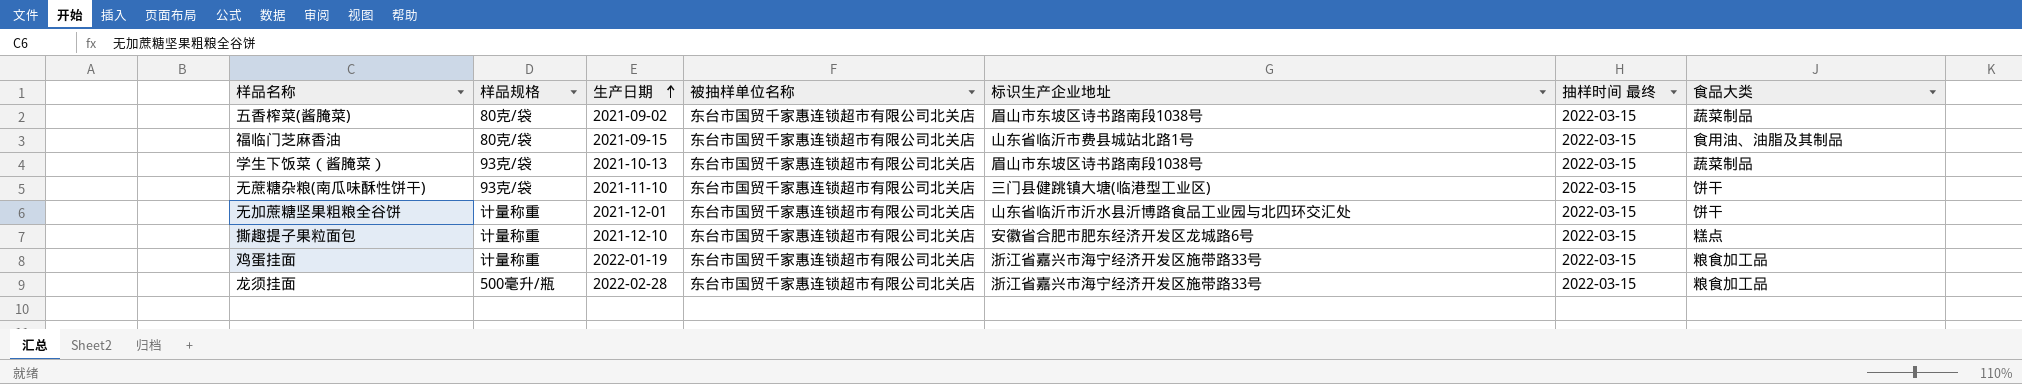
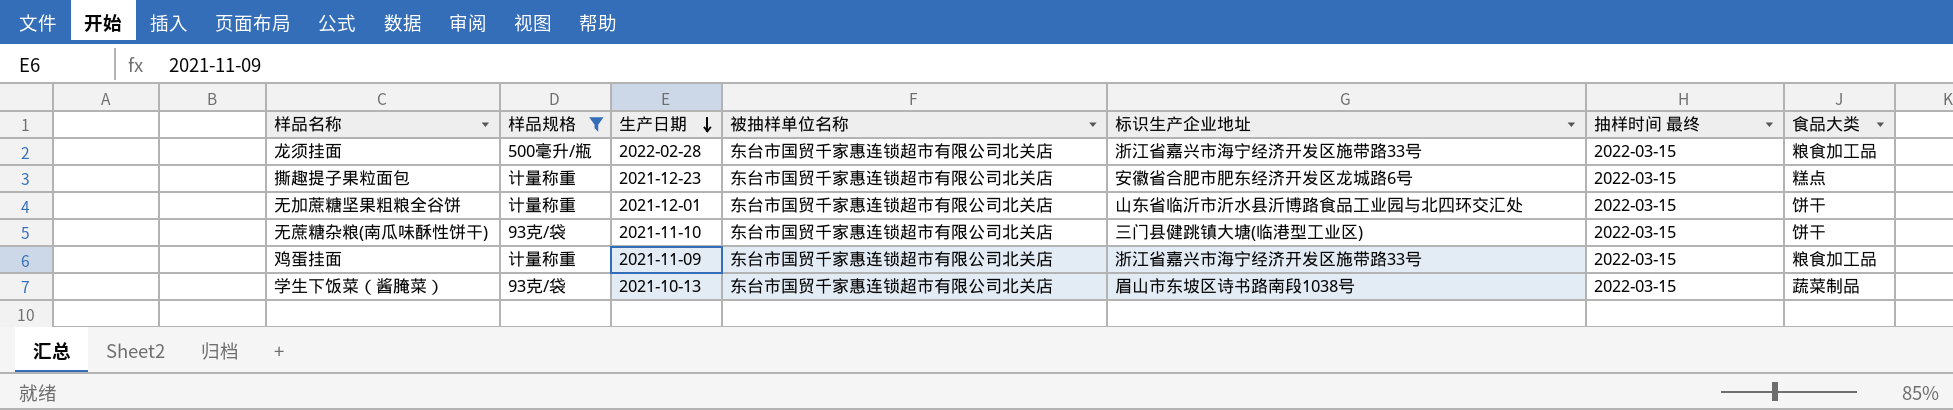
filter: none -> 样品规格 != 80克/袋
row order: 生产日期 ascending -> 生产日期 descending
撕趣提子果粒面包 | 生产日期: 2021-12-10 -> 2021-12-23
鸡蛋挂面 | 生产日期: 2022-01-19 -> 2021-11-09

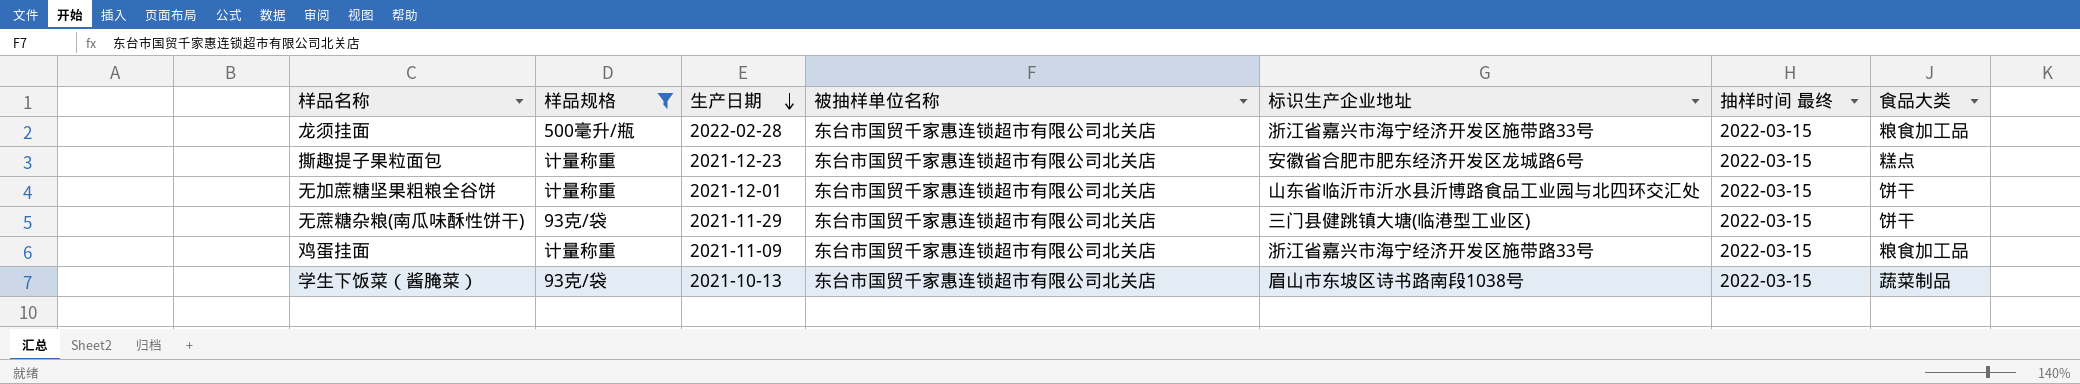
无蔗糖杂粮(南瓜味酥性饼干) | 生产日期: 2021-11-10 -> 2021-11-29

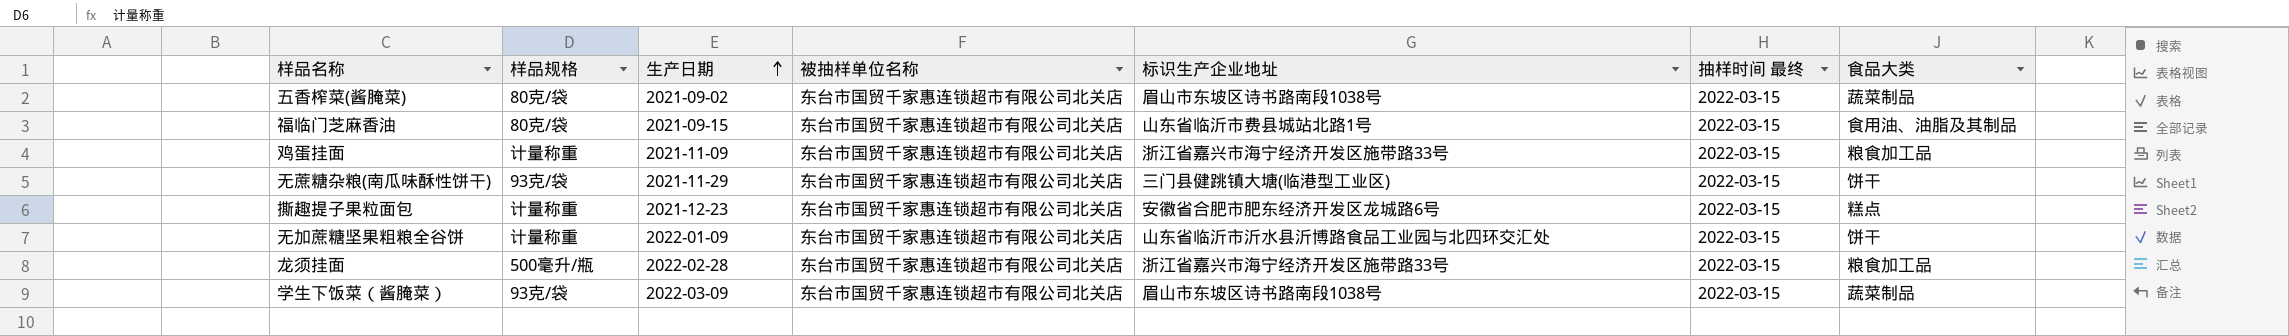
filter: 样品规格 != 80克/袋 -> none
row order: 生产日期 descending -> 生产日期 ascending
无加蔗糖坚果粗粮全谷饼 | 生产日期: 2021-12-01 -> 2022-01-09
学生下饭菜（酱腌菜） | 生产日期: 2021-10-13 -> 2022-03-09

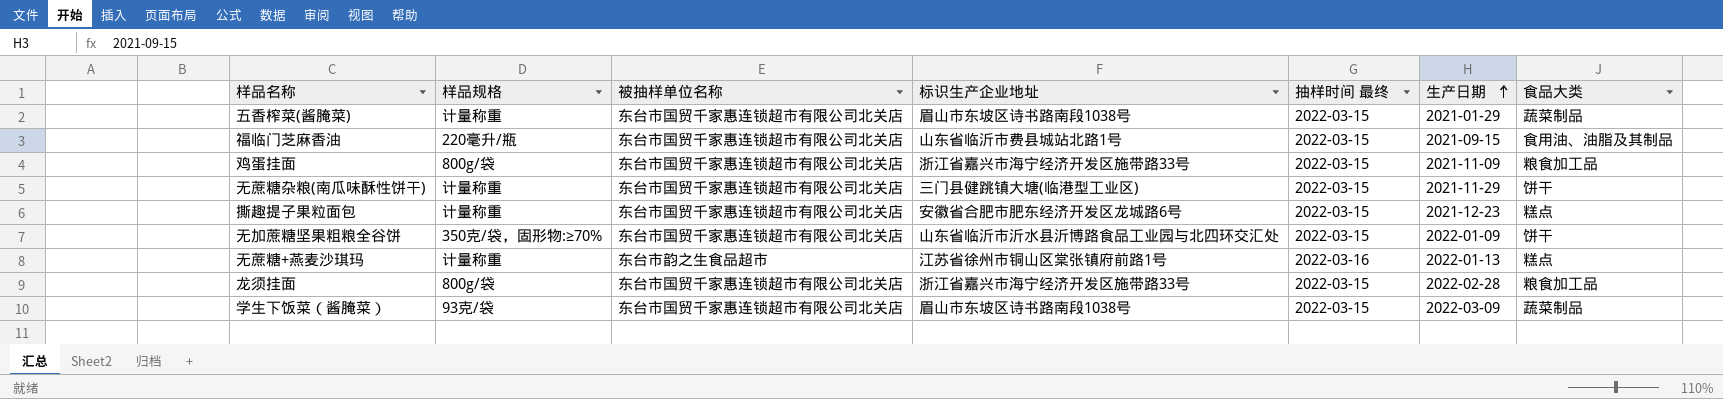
column 生产日期 | position: 3 -> 6
五香榨菜(酱腌菜) | 样品规格: 80克/袋 -> 计量称重
五香榨菜(酱腌菜) | 生产日期: 2021-09-02 -> 2021-01-29
福临门芝麻香油 | 样品规格: 80克/袋 -> 220毫升/瓶
鸡蛋挂面 | 样品规格: 计量称重 -> 800g/袋
无蔗糖杂粮(南瓜味酥性饼干) | 样品规格: 93克/袋 -> 计量称重
无加蔗糖坚果粗粮全谷饼 | 样品规格: 计量称重 -> 350克/袋，固形物:≥70%
row 无蔗糖+燕麦沙琪玛: none -> 计量称重 | 东台市韵之生食品超市 | 江苏省徐州市铜山区棠张镇府前路1号 | 2022-03-16 | 2022-01-13 | 糕点
龙须挂面 | 样品规格: 500毫升/瓶 -> 800g/袋

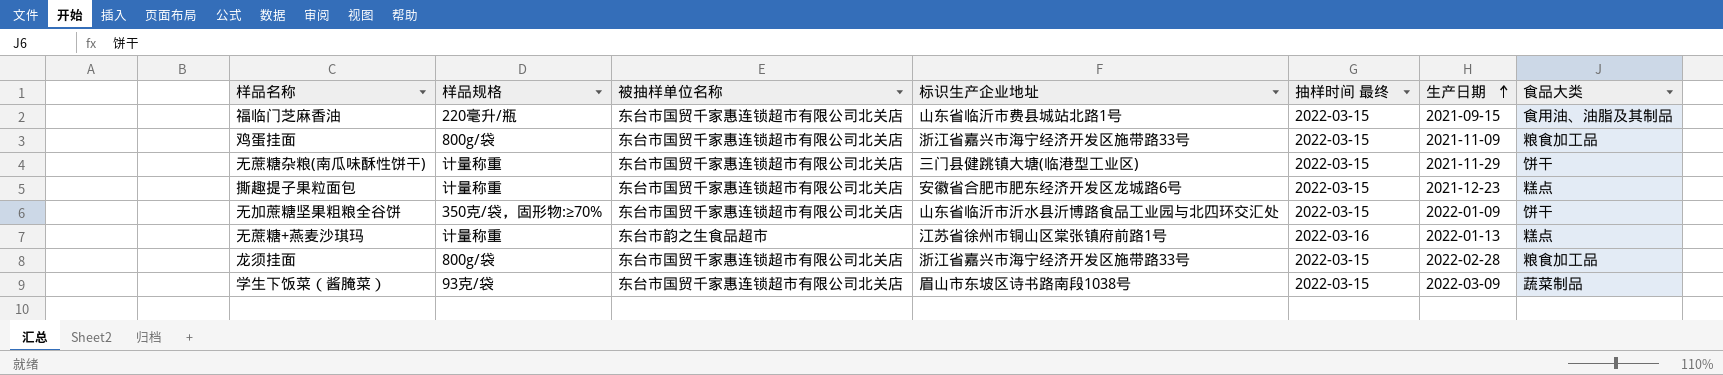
row 五香榨菜(酱腌菜): 计量称重 | 东台市国贸千家惠连锁超市有限公司北关店 | 眉山市东坡区诗书路南段1038号 | 2022-03-15 | 2021-01-29 | 蔬菜制品 -> none

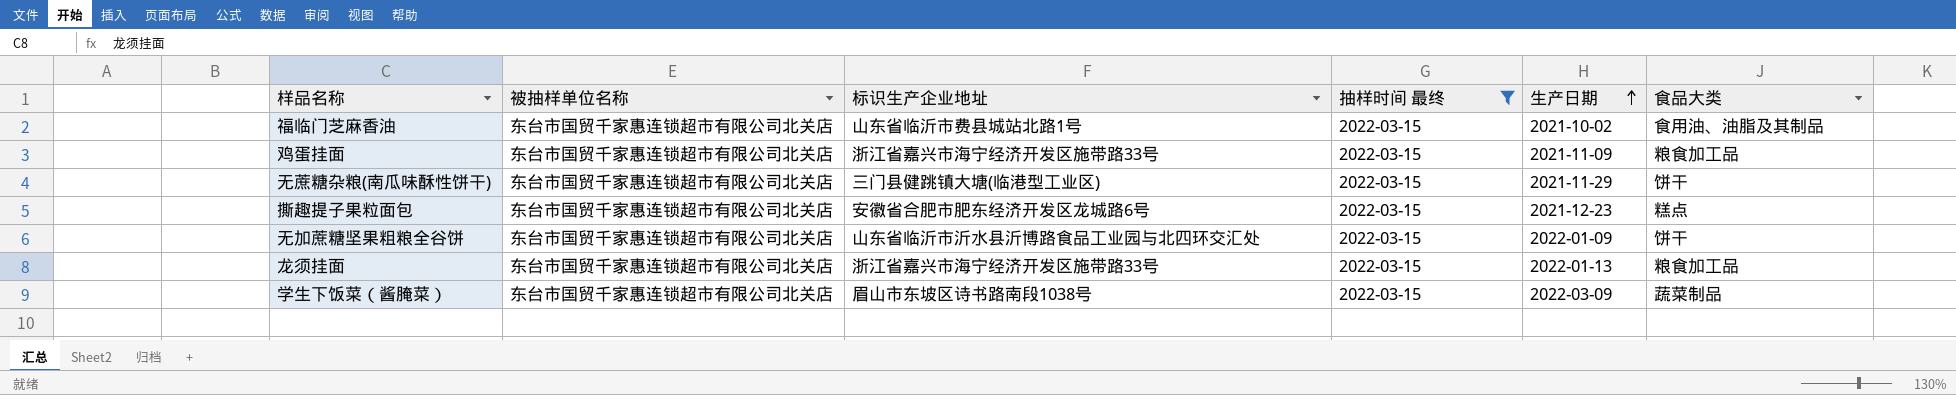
filter: none -> 抽样时间 最终 = 2022-03-15
column 样品规格 | position: 2 -> none
福临门芝麻香油 | 生产日期: 2021-09-15 -> 2021-10-02
龙须挂面 | 生产日期: 2022-02-28 -> 2022-01-13

